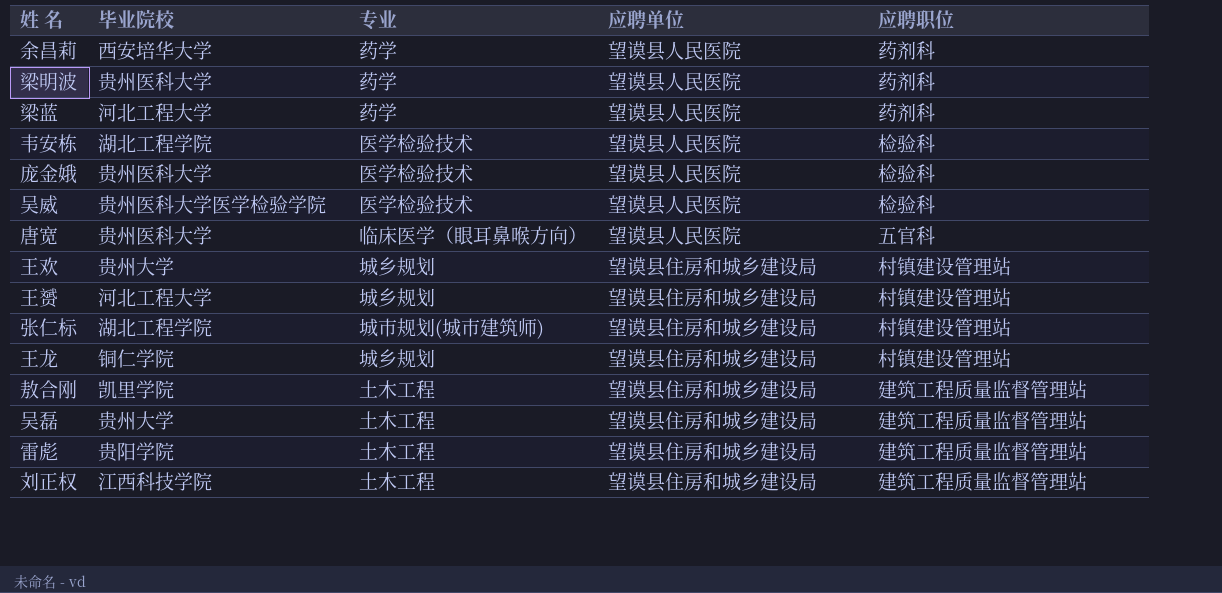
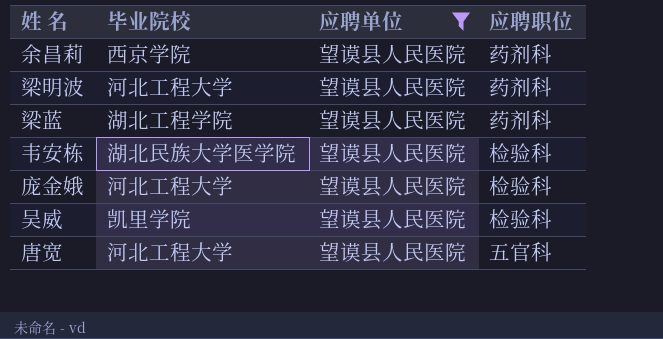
filter: none -> 应聘单位 = 望谟县人民医院
column 专业 | position: 3 -> none
余昌莉 | 毕业院校: 西安培华大学 -> 西京学院
梁明波 | 毕业院校: 贵州医科大学 -> 河北工程大学
梁蓝 | 毕业院校: 河北工程大学 -> 湖北工程学院
韦安栋 | 毕业院校: 湖北工程学院 -> 湖北民族大学医学院
庞金娥 | 毕业院校: 贵州医科大学 -> 河北工程大学
吴威 | 毕业院校: 贵州医科大学医学检验学院 -> 凯里学院
唐宽 | 毕业院校: 贵州医科大学 -> 河北工程大学

